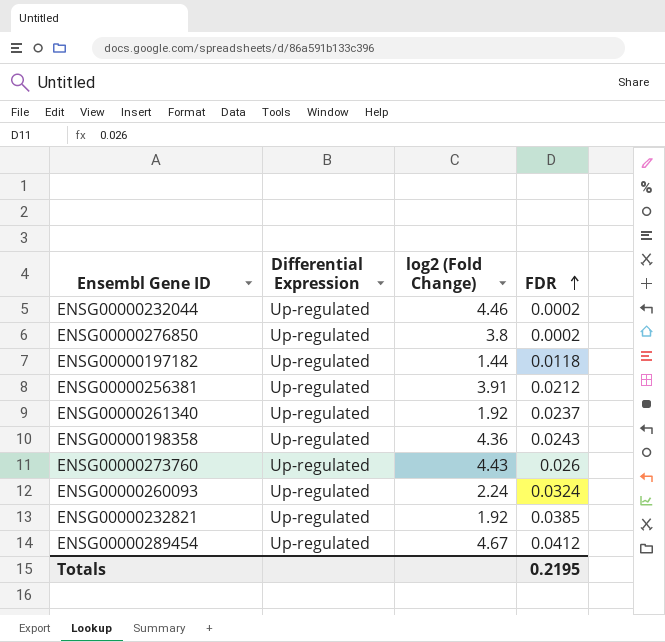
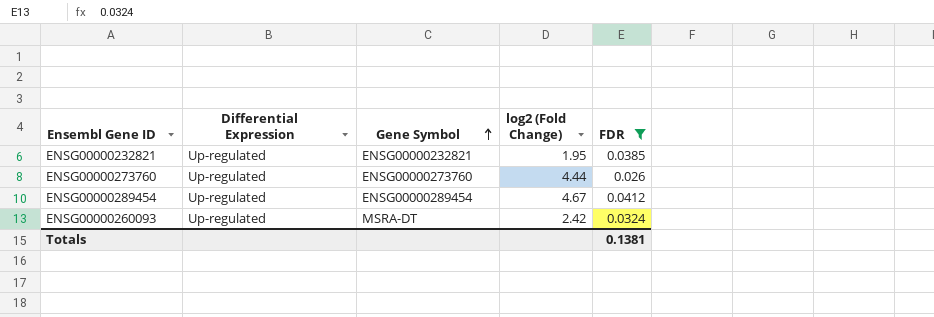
filter: none -> FDR >= 0.026
row order: FDR ascending -> Gene Symbol ascending
column Gene Symbol | position: none -> 3
ENSG00000232821 | log2 (Fold Change): 1.92 -> 1.95
ENSG00000273760 | log2 (Fold Change): 4.43 -> 4.44
ENSG00000260093 | log2 (Fold Change): 2.24 -> 2.42
Totals | FDR: 0.2195 -> 0.1381

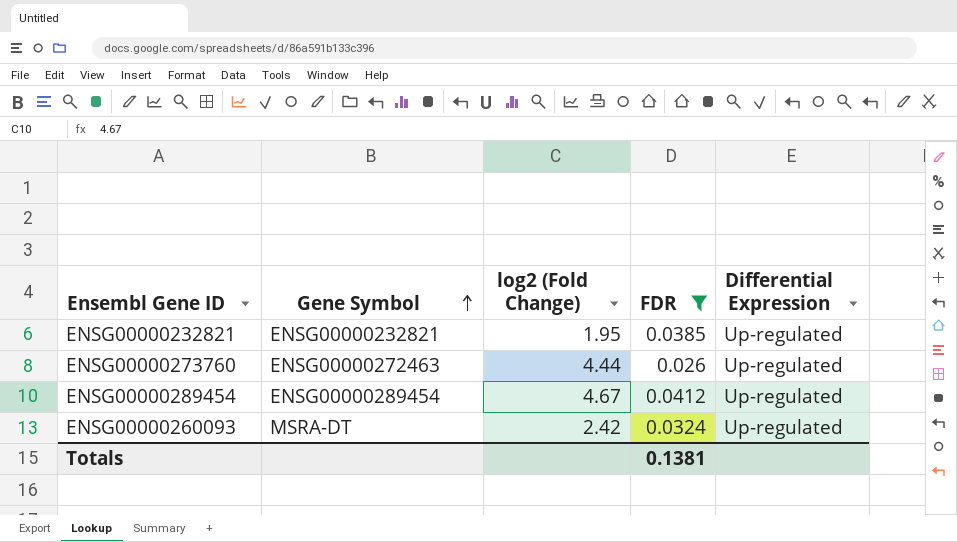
column Differential Expression | position: 2 -> 5
ENSG00000273760 | Gene Symbol: ENSG00000273760 -> ENSG00000272463

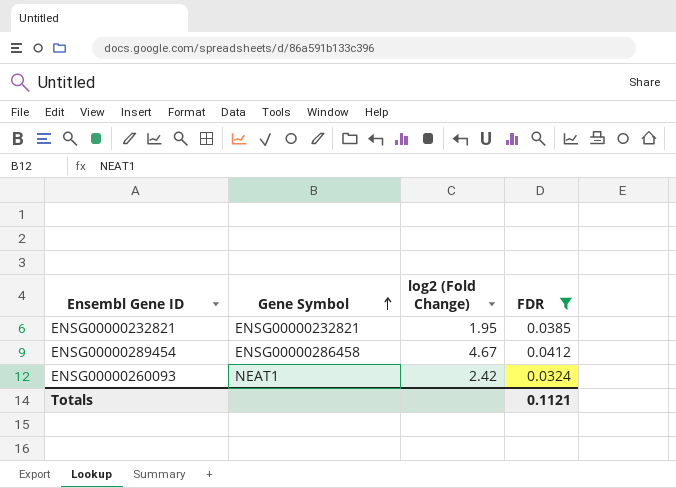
column Differential Expression | position: 5 -> none
row ENSG00000273760: ENSG00000272463 | 4.44 | 0.026 | Up-regulated -> none
ENSG00000289454 | Gene Symbol: ENSG00000289454 -> ENSG00000286458
ENSG00000260093 | Gene Symbol: MSRA-DT -> NEAT1
Totals | FDR: 0.1381 -> 0.1121

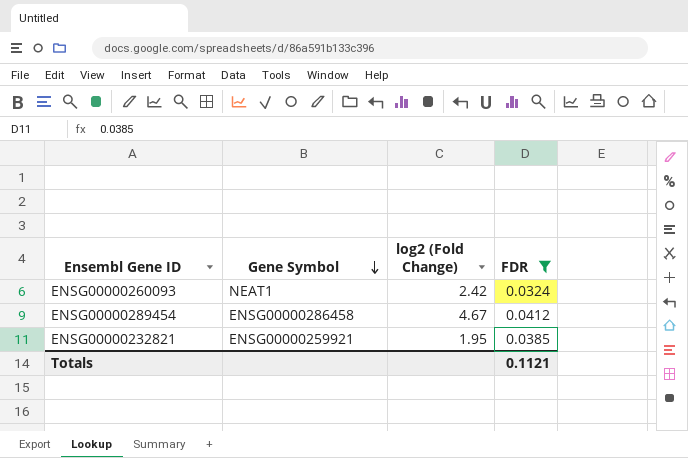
row order: Gene Symbol ascending -> Gene Symbol descending
ENSG00000232821 | Gene Symbol: ENSG00000232821 -> ENSG00000259921

